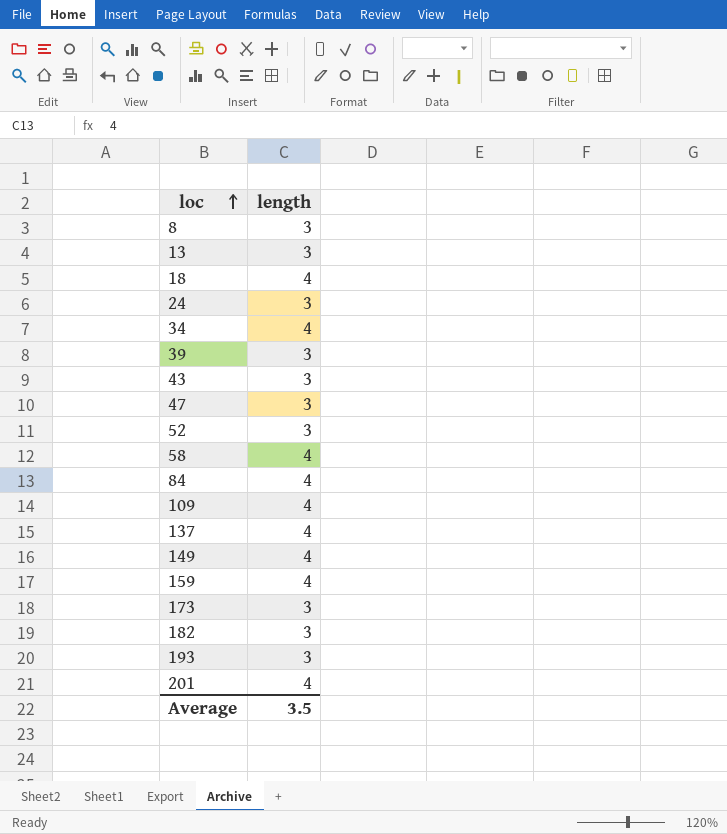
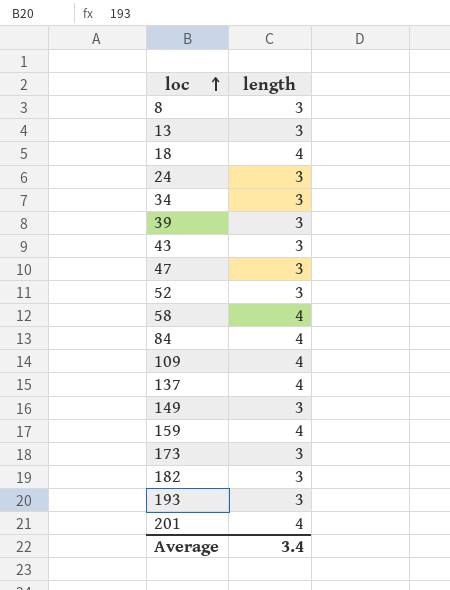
34 | length: 4 -> 3
149 | length: 4 -> 3
Average | length: 3.5 -> 3.4

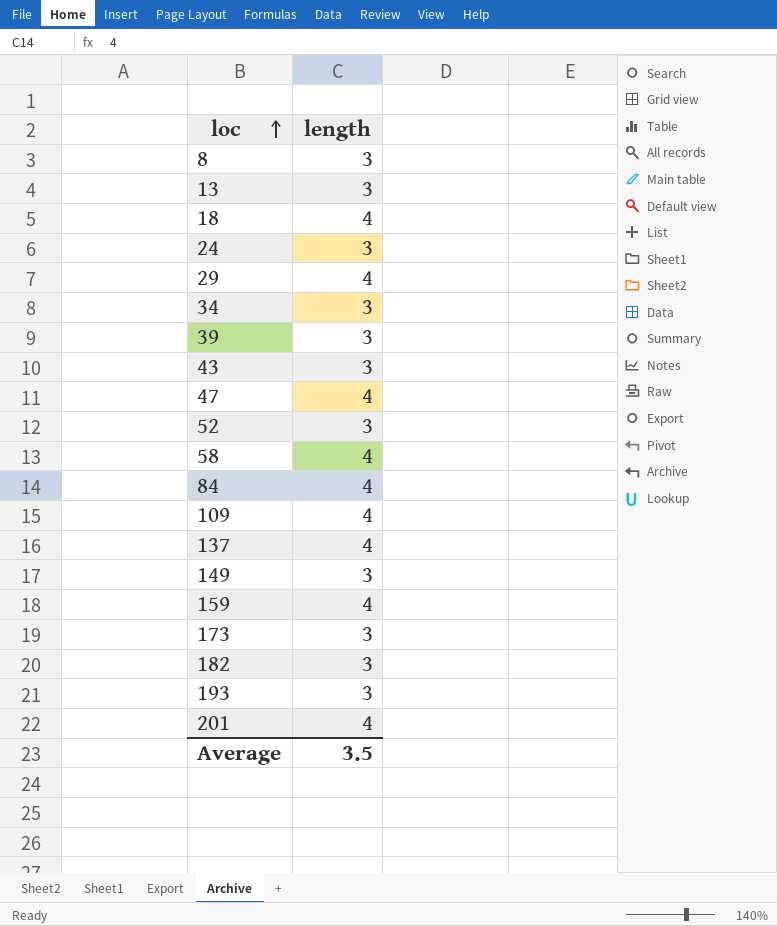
row 29: none -> 4
47 | length: 3 -> 4
Average | length: 3.4 -> 3.5

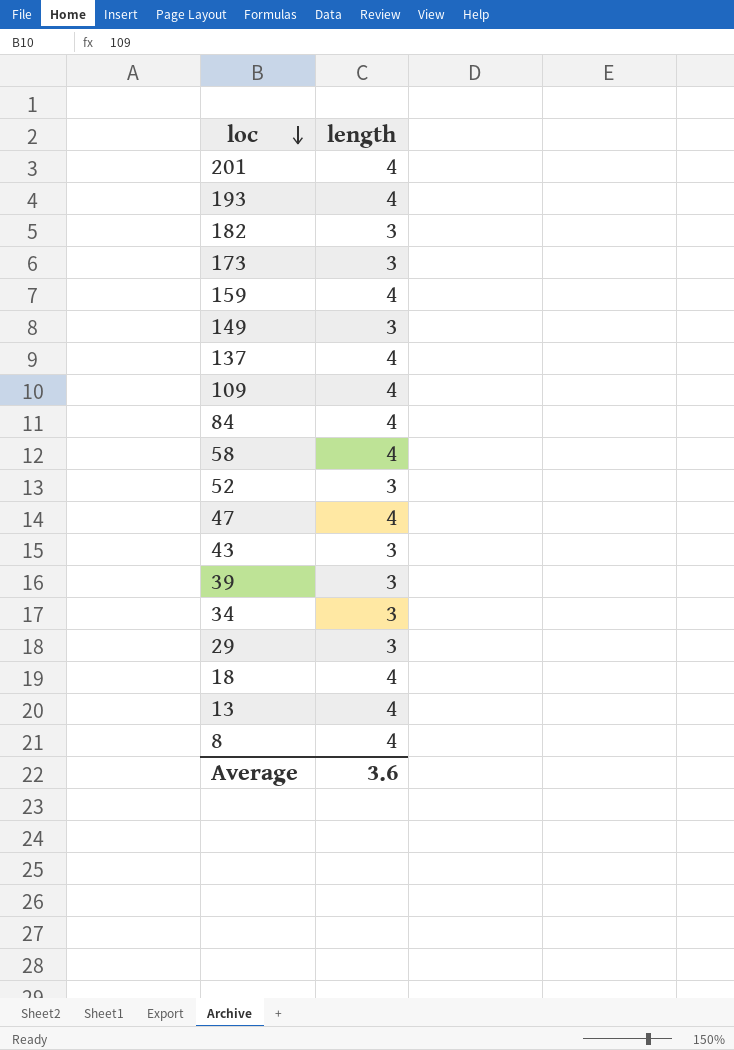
row order: loc ascending -> loc descending
row 24: 3 -> none
193 | length: 3 -> 4
29 | length: 4 -> 3
13 | length: 3 -> 4
8 | length: 3 -> 4
Average | length: 3.5 -> 3.6

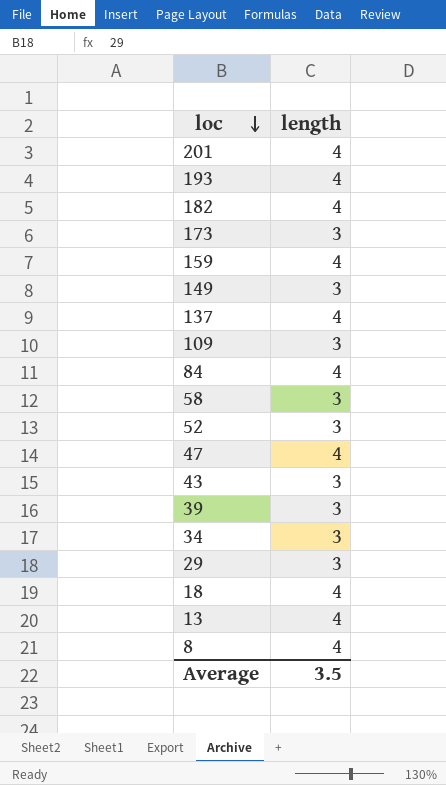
182 | length: 3 -> 4
109 | length: 4 -> 3
58 | length: 4 -> 3
Average | length: 3.6 -> 3.5

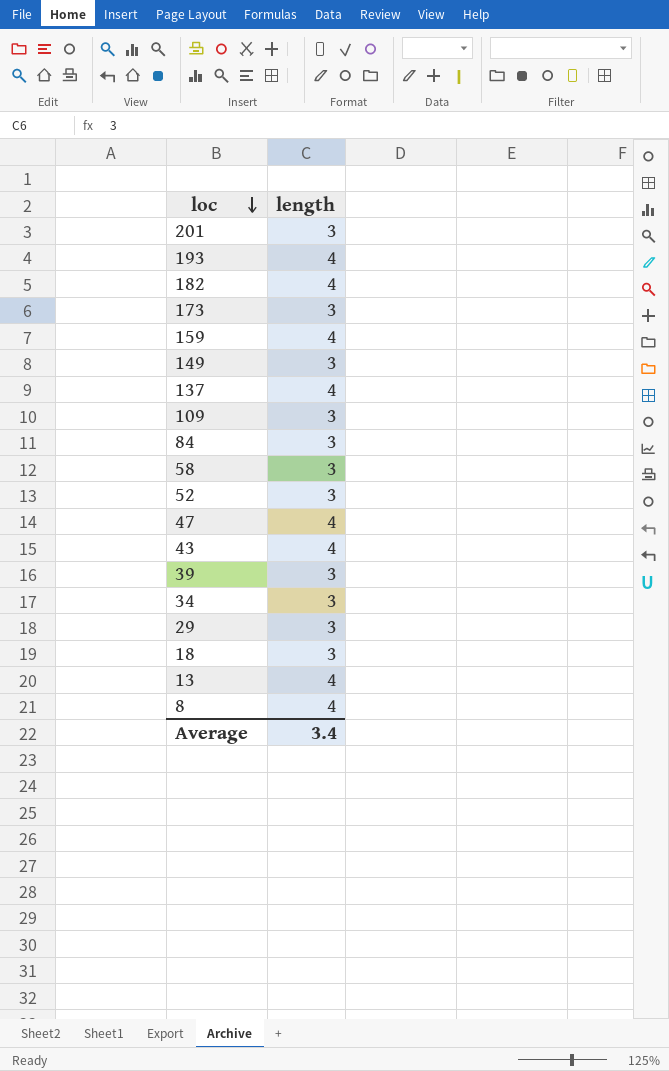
201 | length: 4 -> 3
84 | length: 4 -> 3
43 | length: 3 -> 4
18 | length: 4 -> 3
Average | length: 3.5 -> 3.4

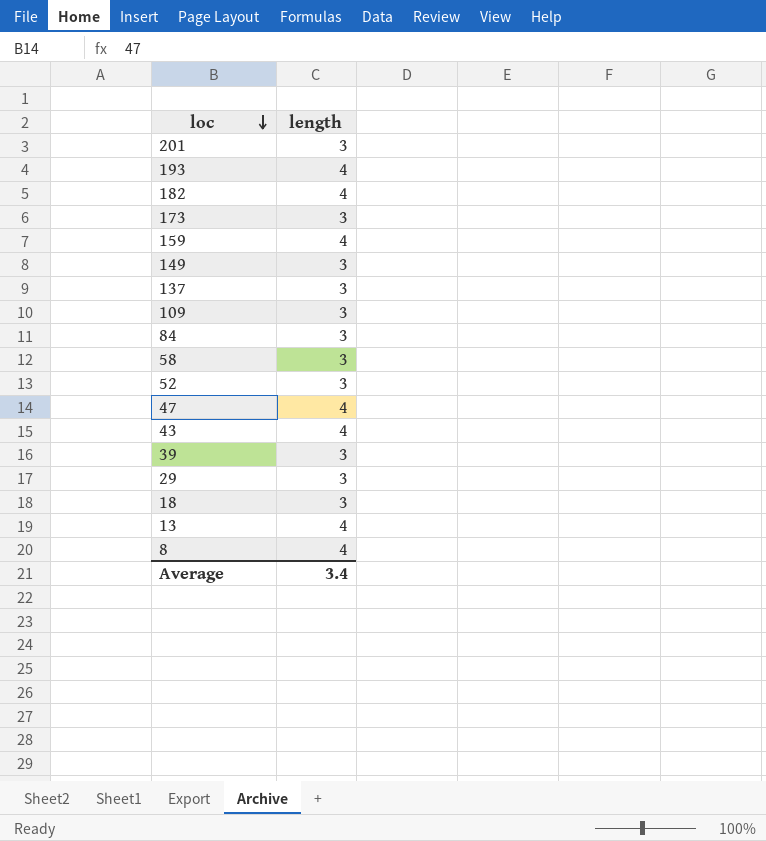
row 34: 3 -> none
137 | length: 4 -> 3

